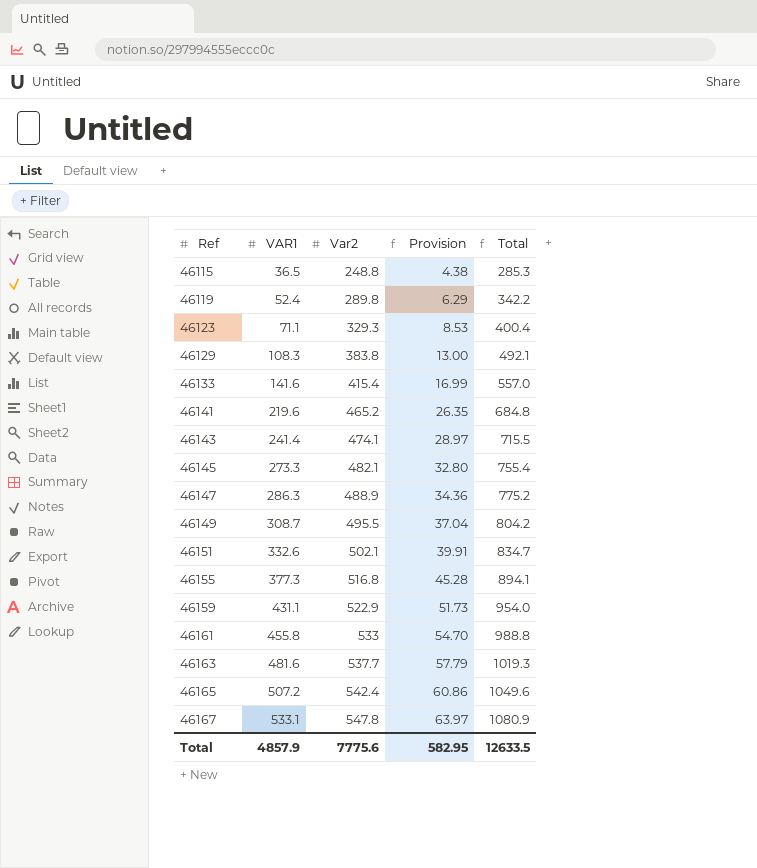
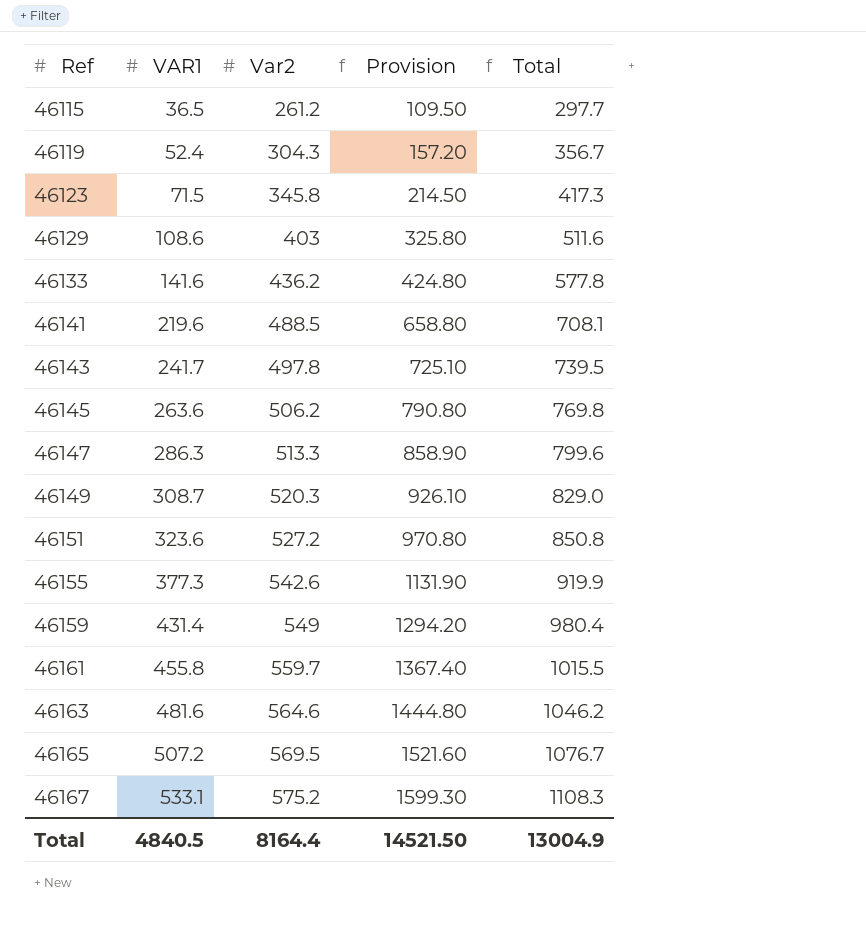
column Provision | formula: [VAR1] * 0.12 -> [VAR1] * 3
46115 | Var2: 248.8 -> 261.2
46115 | Total: 285.3 -> 297.7
46119 | Var2: 289.8 -> 304.3
46119 | Total: 342.2 -> 356.7
46123 | VAR1: 71.1 -> 71.5
46123 | Var2: 329.3 -> 345.8
46123 | Total: 400.4 -> 417.3
46129 | VAR1: 108.3 -> 108.6
46129 | Var2: 383.8 -> 403
46129 | Total: 492.1 -> 511.6
46133 | Var2: 415.4 -> 436.2
46133 | Total: 557.0 -> 577.8
46141 | Var2: 465.2 -> 488.5
46141 | Total: 684.8 -> 708.1
46143 | VAR1: 241.4 -> 241.7
46143 | Var2: 474.1 -> 497.8
46143 | Total: 715.5 -> 739.5
46145 | VAR1: 273.3 -> 263.6
46145 | Var2: 482.1 -> 506.2
46145 | Total: 755.4 -> 769.8
46147 | Var2: 488.9 -> 513.3
46147 | Total: 775.2 -> 799.6
46149 | Var2: 495.5 -> 520.3
46149 | Total: 804.2 -> 829.0
46151 | VAR1: 332.6 -> 323.6
46151 | Var2: 502.1 -> 527.2
46151 | Total: 834.7 -> 850.8
46155 | Var2: 516.8 -> 542.6
46155 | Total: 894.1 -> 919.9
46159 | VAR1: 431.1 -> 431.4
46159 | Var2: 522.9 -> 549
46159 | Total: 954.0 -> 980.4
46161 | Var2: 533 -> 559.7
46161 | Total: 988.8 -> 1015.5
46163 | Var2: 537.7 -> 564.6
46163 | Total: 1019.3 -> 1046.2
46165 | Var2: 542.4 -> 569.5
46165 | Total: 1049.6 -> 1076.7
46167 | Var2: 547.8 -> 575.2
46167 | Total: 1080.9 -> 1108.3
Total | VAR1: 4857.9 -> 4840.5
Total | Var2: 7775.6 -> 8164.4
Total | Provision: 582.95 -> 14521.50
Total | Total: 12633.5 -> 13004.9

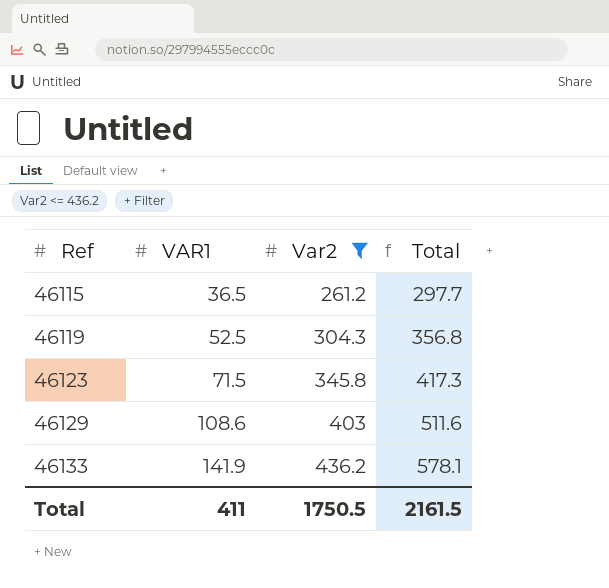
filter: none -> Var2 <= 436.2
column Provision | formula: [VAR1] * 3 -> none
46119 | VAR1: 52.4 -> 52.5
46119 | Total: 356.7 -> 356.8
46133 | VAR1: 141.6 -> 141.9
46133 | Total: 577.8 -> 578.1
Total | VAR1: 4840.5 -> 411
Total | Var2: 8164.4 -> 1750.5
Total | Total: 13004.9 -> 2161.5

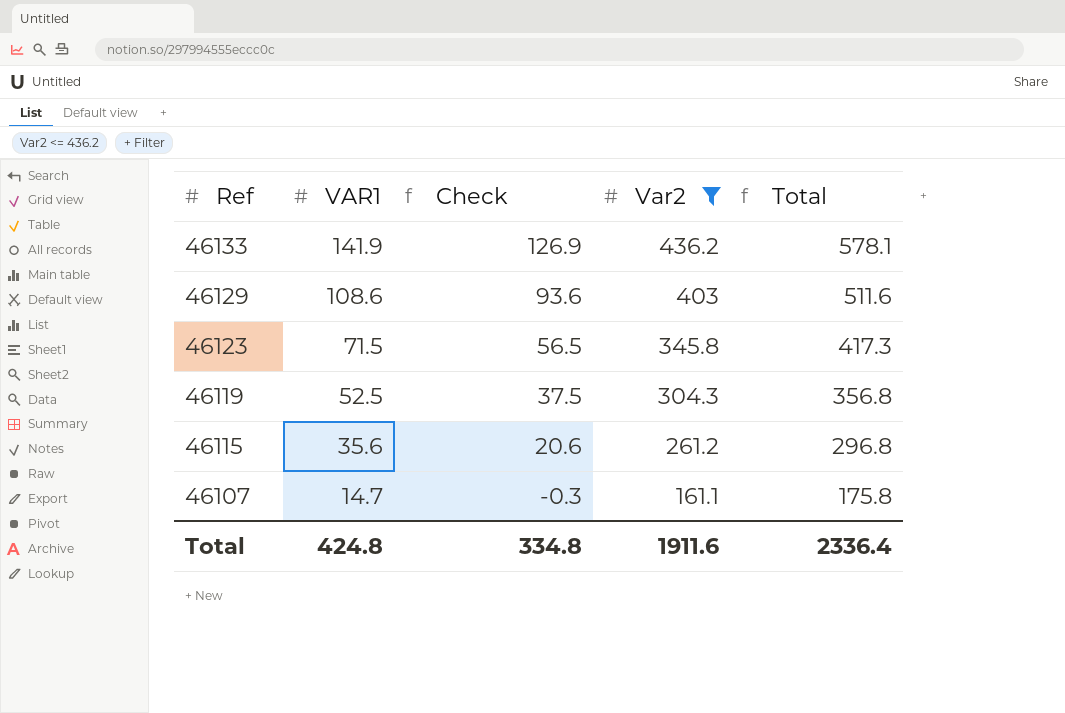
row order: Ref ascending -> Ref descending
column Check | formula: none -> [VAR1] - 15
46115 | VAR1: 36.5 -> 35.6
46115 | Total: 297.7 -> 296.8
row 46107: none -> 14.7 | -0.3 | 161.1 | 175.8
Total | VAR1: 411 -> 424.8
Total | Var2: 1750.5 -> 1911.6
Total | Total: 2161.5 -> 2336.4

